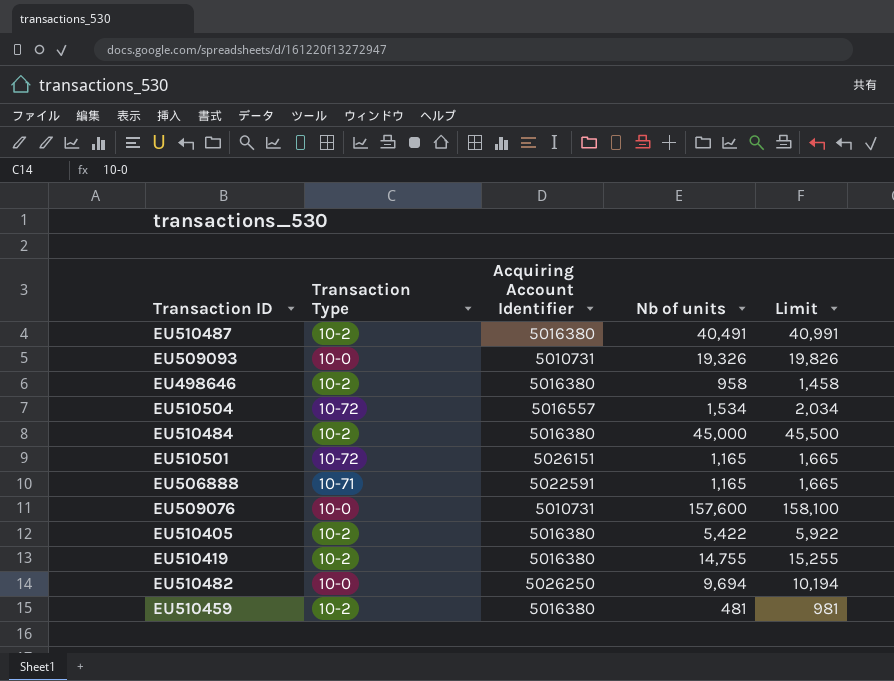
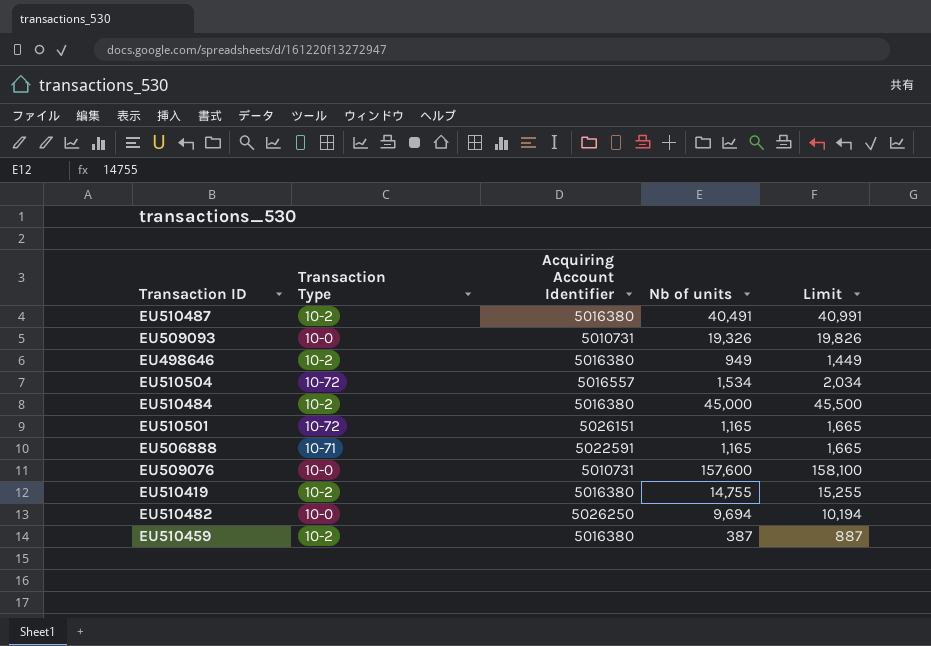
row EU510405: 10-2 | 5016380 | 5,422 | 5,922 -> none
EU498646 | Nb of units: 958 -> 949
EU498646 | Limit: 1,458 -> 1,449
EU510459 | Nb of units: 481 -> 387
EU510459 | Limit: 981 -> 887

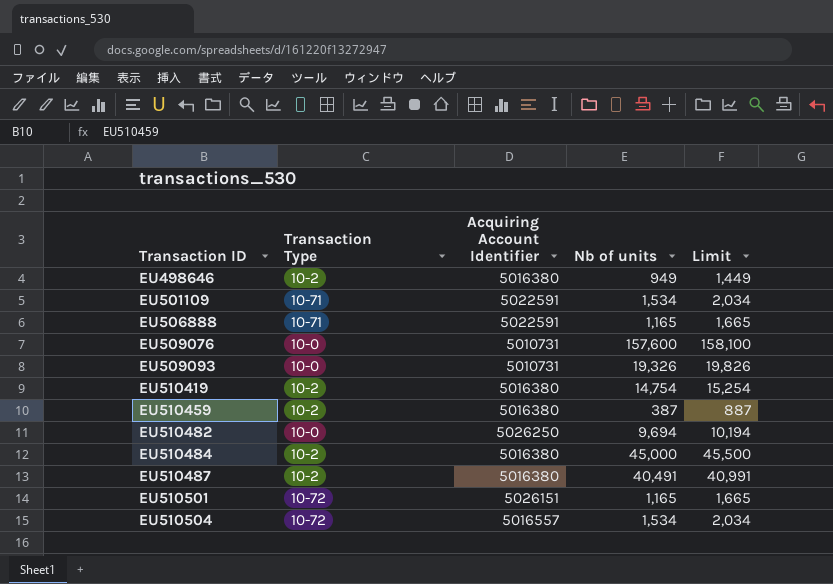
row order: none -> Transaction ID ascending
row EU501109: none -> 10-71 | 5022591 | 1,534 | 2,034
EU510419 | Nb of units: 14,755 -> 14,754
EU510419 | Limit: 15,255 -> 15,254

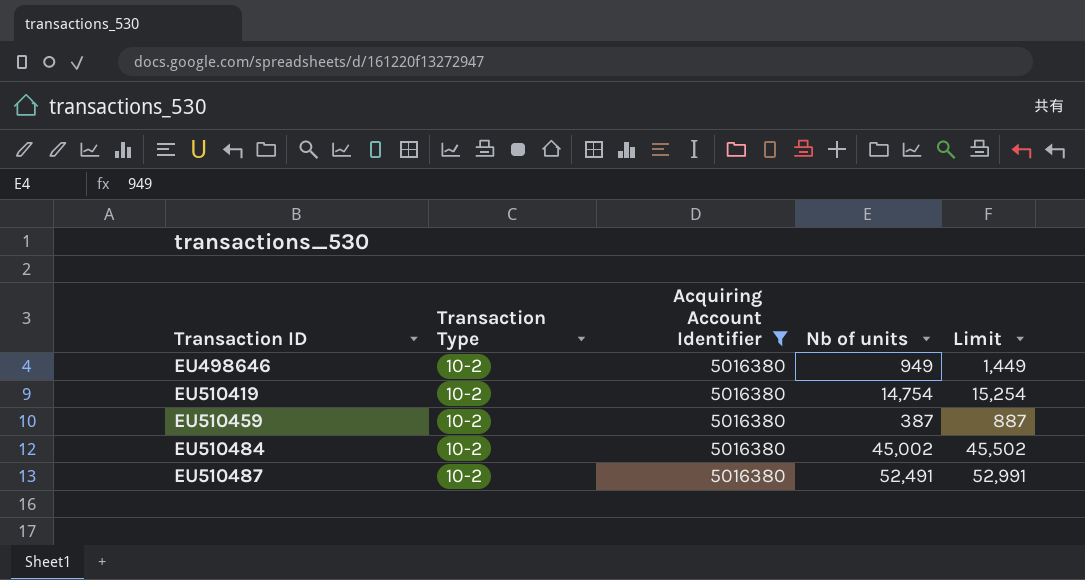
filter: none -> Acquiring Account Identifier = 5016380
EU510484 | Nb of units: 45,000 -> 45,002
EU510484 | Limit: 45,500 -> 45,502
EU510487 | Nb of units: 40,491 -> 52,491
EU510487 | Limit: 40,991 -> 52,991

